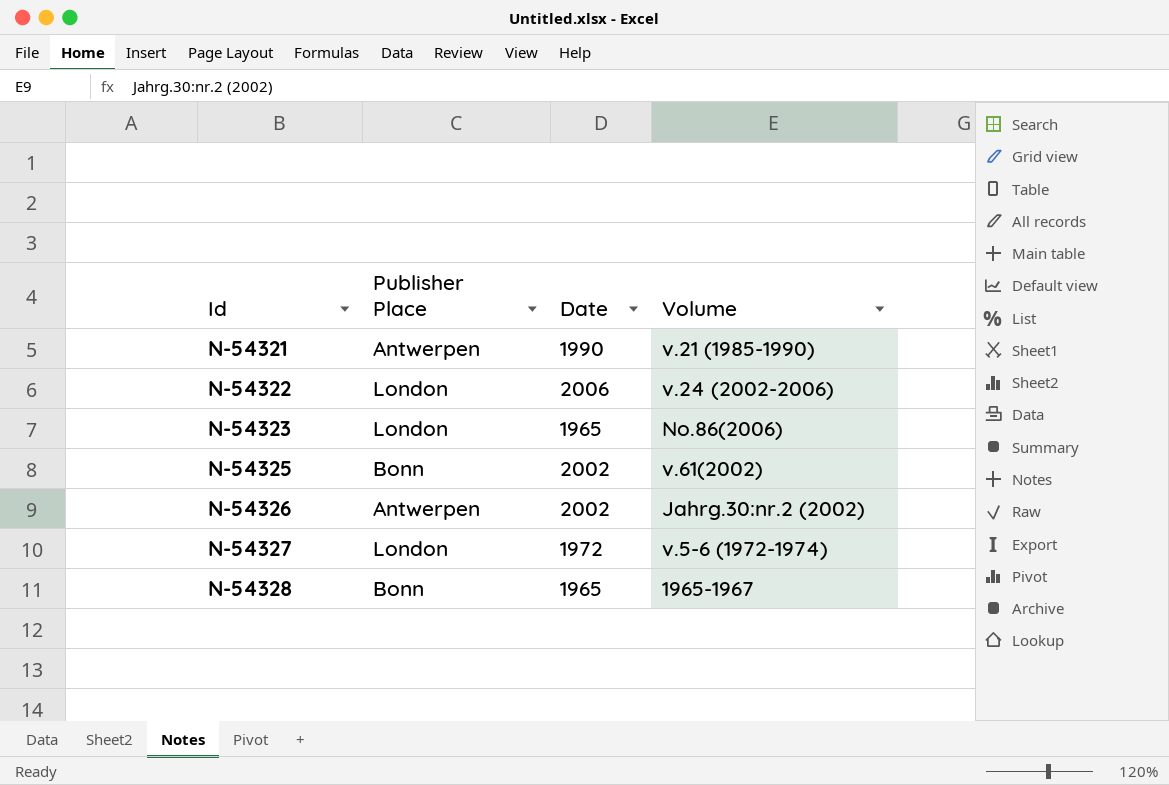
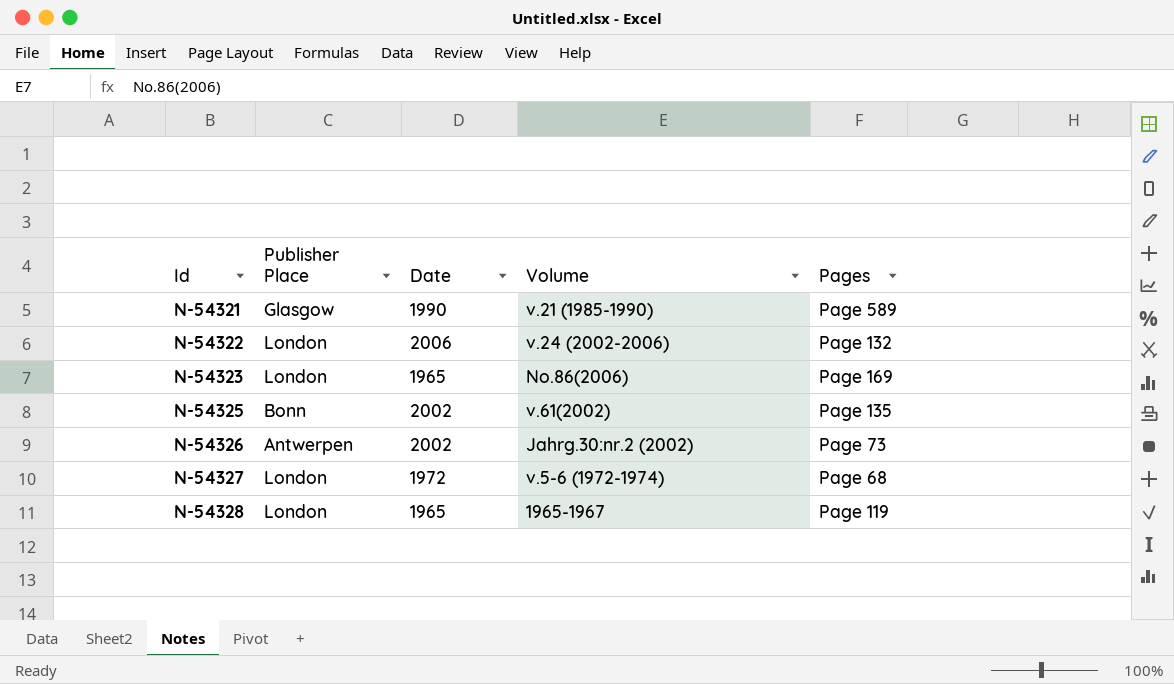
column Pages | position: none -> 5
N-54321 | Publisher Place: Antwerpen -> Glasgow
N-54328 | Publisher Place: Bonn -> London

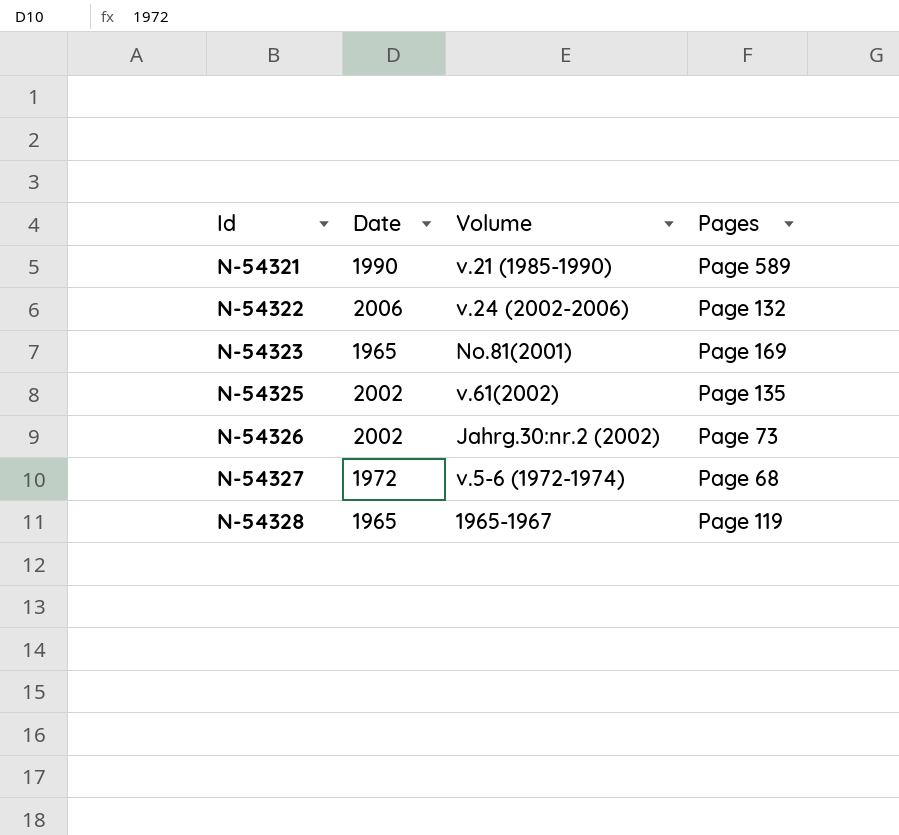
column Publisher Place | position: 2 -> none
N-54323 | Volume: No.86(2006) -> No.81(2001)

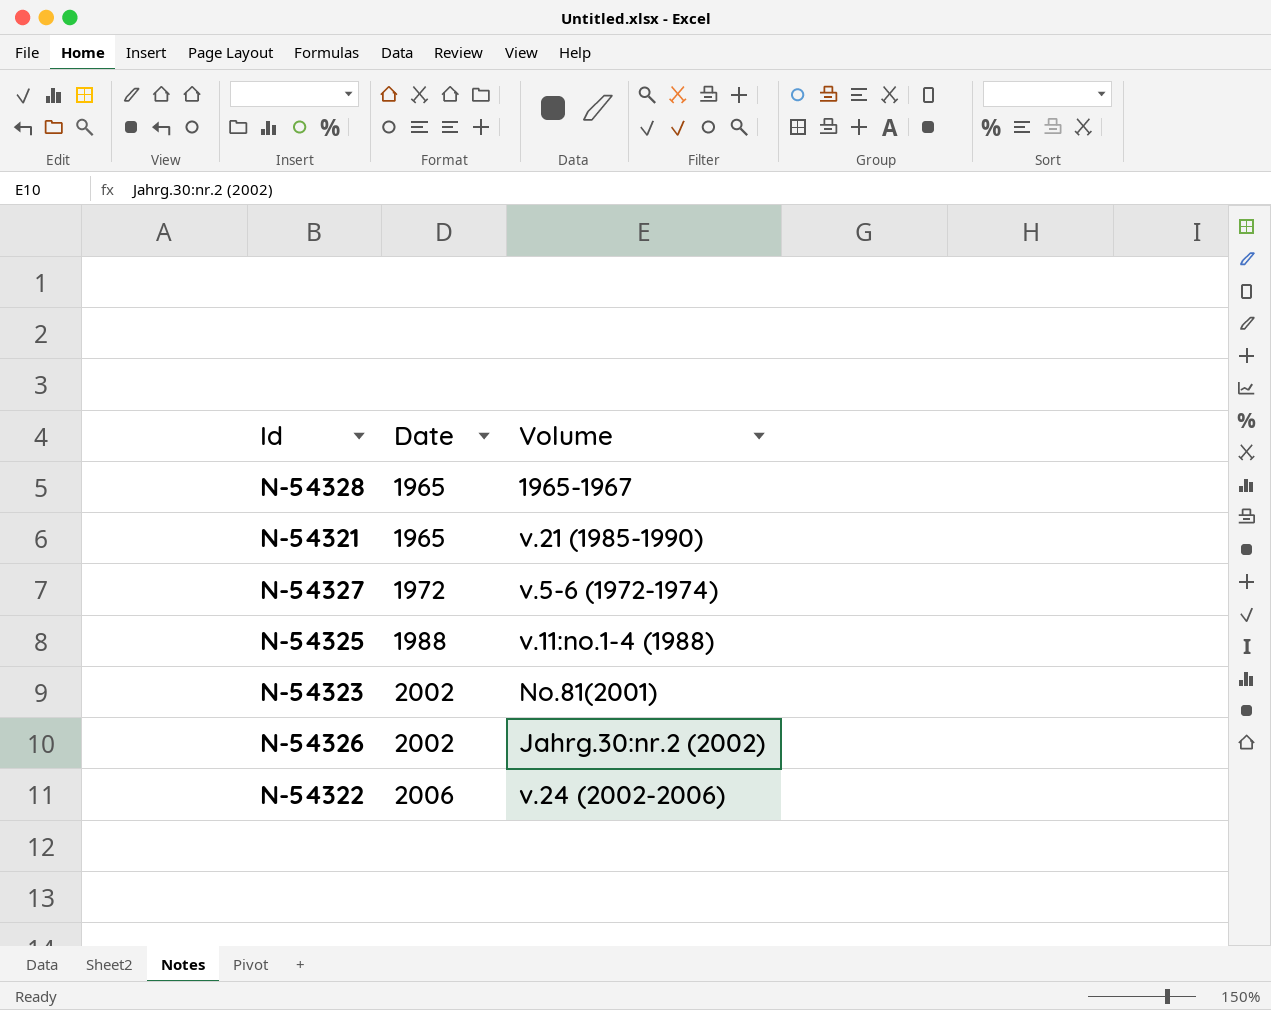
row order: Id ascending -> Date ascending
column Pages | position: 4 -> none
N-54321 | Date: 1990 -> 1965
N-54325 | Date: 2002 -> 1988
N-54325 | Volume: v.61(2002) -> v.11:no.1-4 (1988)
N-54323 | Date: 1965 -> 2002

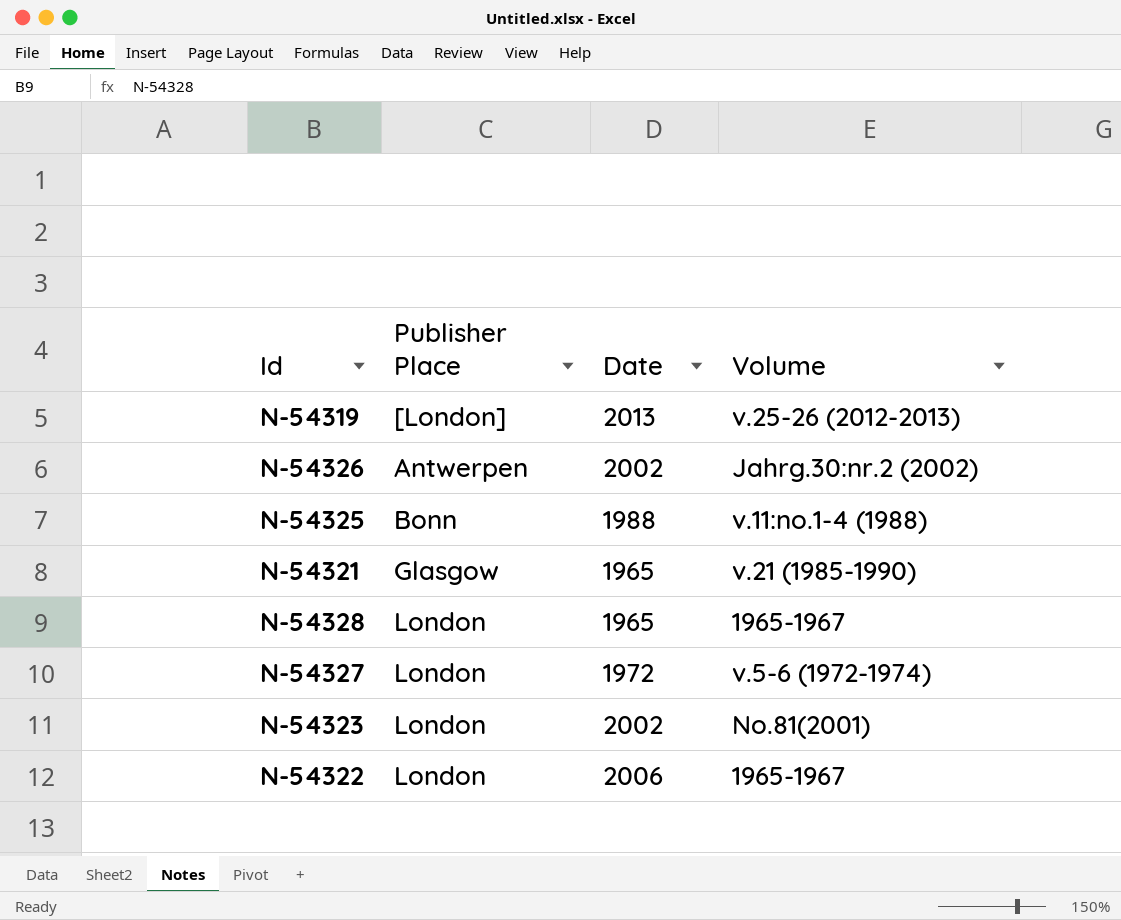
row order: Date ascending -> Publisher Place ascending
column Publisher Place | position: none -> 2
row N-54319: none -> [London] | 2013 | v.25-26 (2012-2013)
N-54322 | Volume: v.24 (2002-2006) -> 1965-1967

